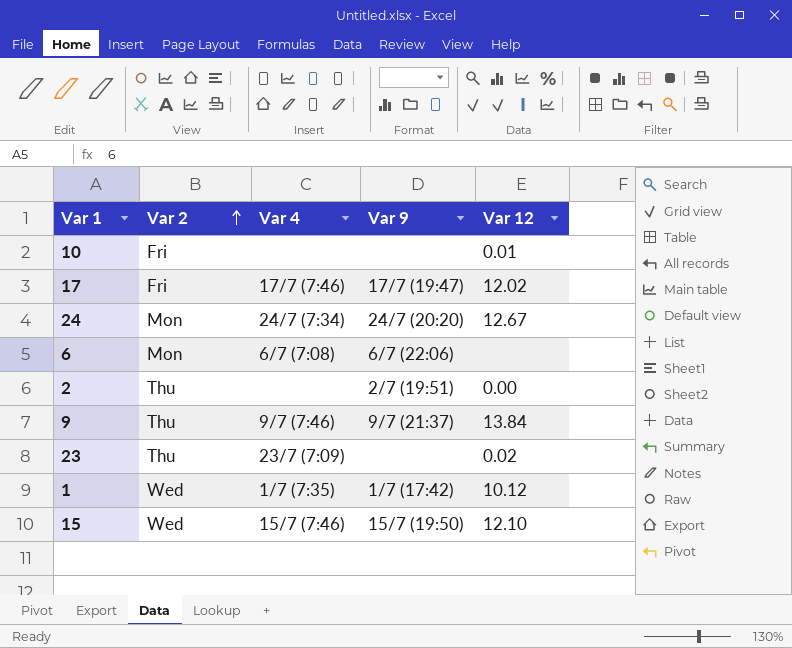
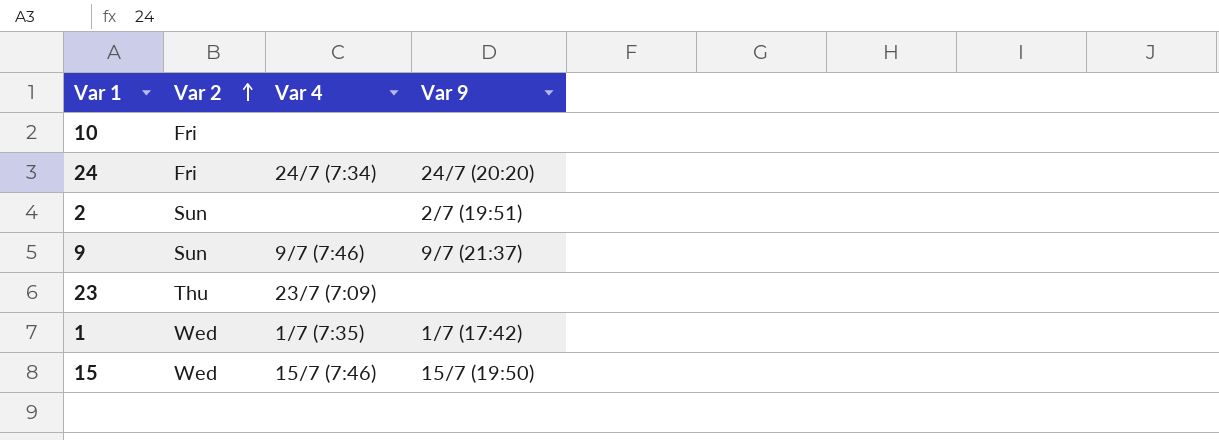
column Var 12 | position: 5 -> none
row 17: Fri | 17/7 (7:46) | 17/7 (19:47) | 12.02 -> none
row 6: Mon | 6/7 (7:08) | 6/7 (22:06) | none -> none
24 | Var 2: Mon -> Fri
2 | Var 2: Thu -> Sun
9 | Var 2: Thu -> Sun

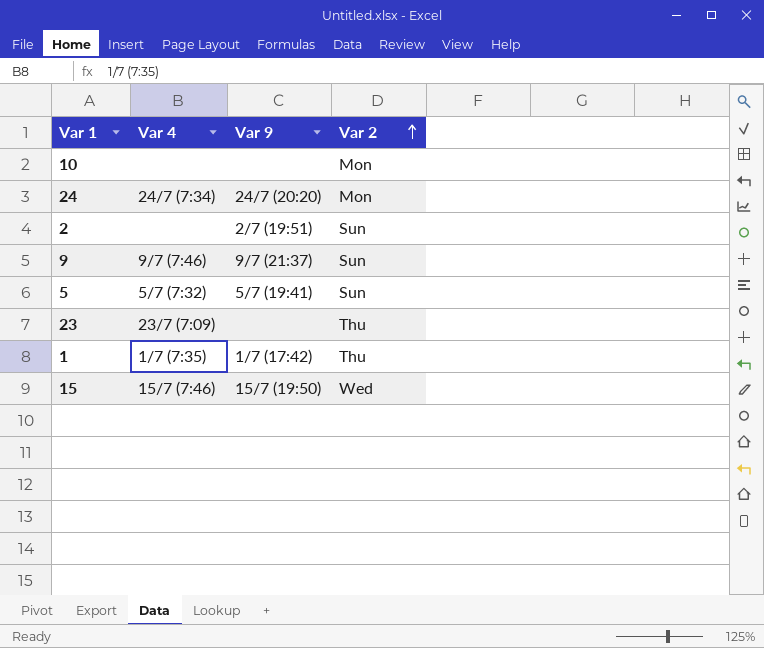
column Var 2 | position: 2 -> 4
10 | Var 2: Fri -> Mon
24 | Var 2: Fri -> Mon
row 5: none -> 5/7 (7:32) | 5/7 (19:41) | Sun
1 | Var 2: Wed -> Thu

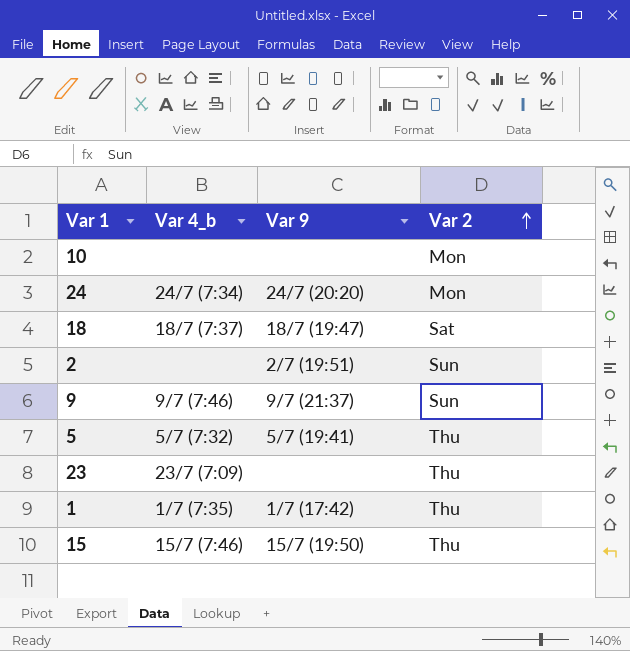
column name: Var 4 -> Var 4_b
row 18: none -> 18/7 (7:37) | 18/7 (19:47) | Sat
5 | Var 2: Sun -> Thu
15 | Var 2: Wed -> Thu

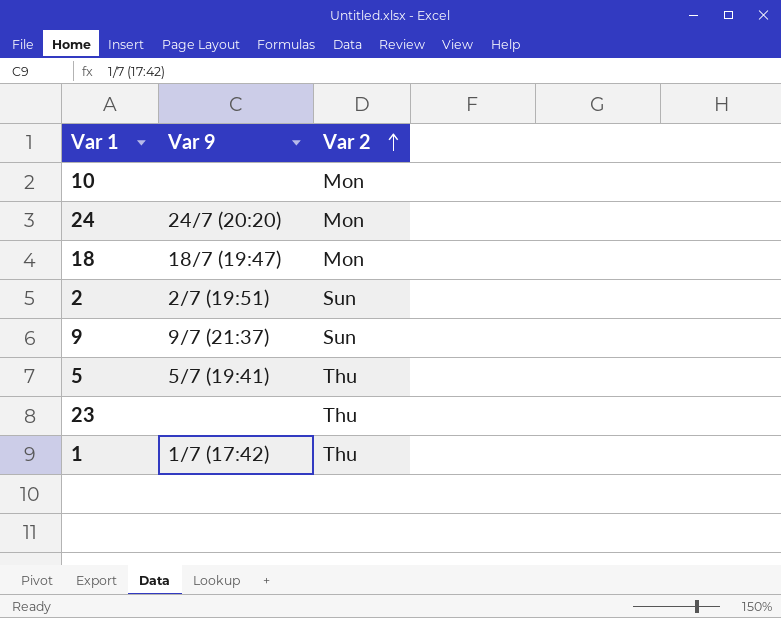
column Var 4_b | position: 2 -> none
row 15: 15/7 (7:46) | 15/7 (19:50) | Thu -> none
18 | Var 2: Sat -> Mon

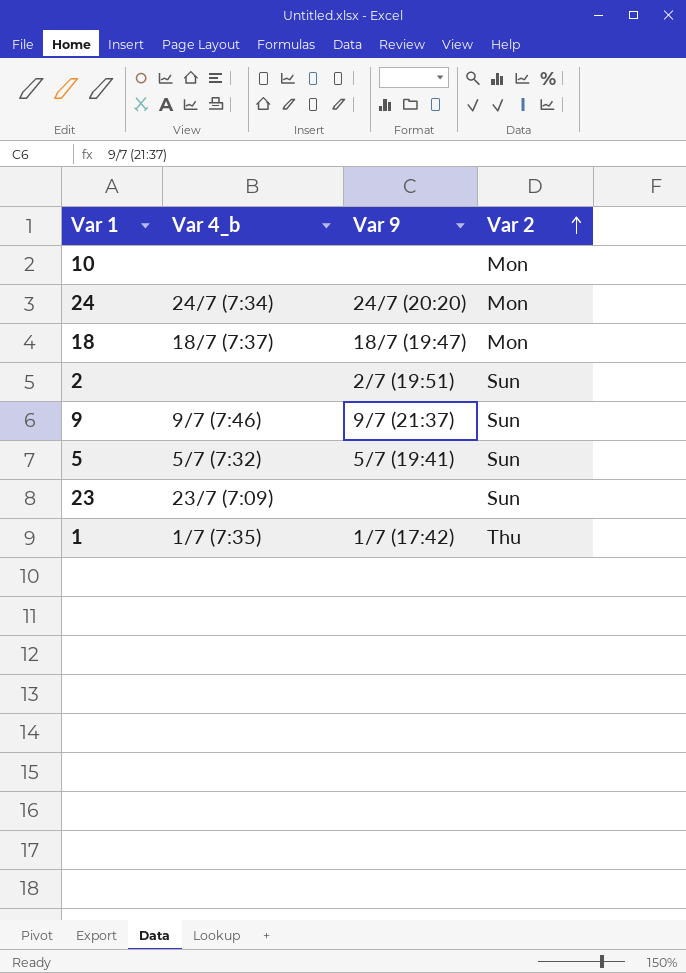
column Var 4_b | position: none -> 2
5 | Var 2: Thu -> Sun
23 | Var 2: Thu -> Sun

